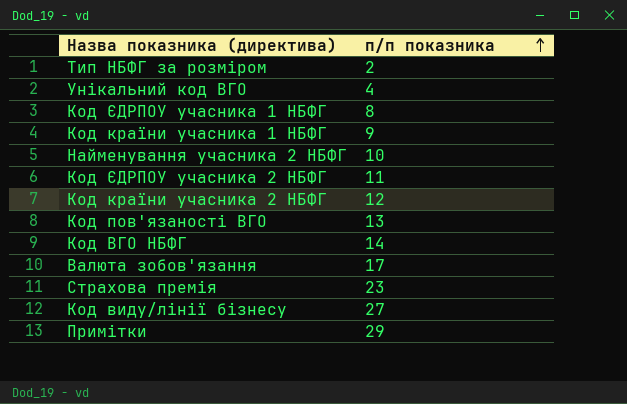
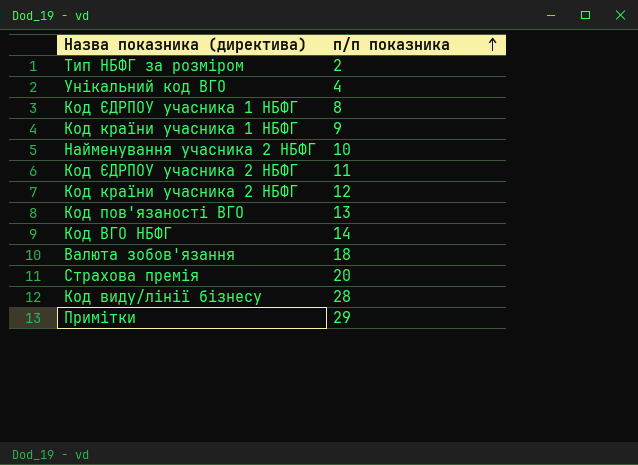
Валюта зобов'язання | п/п показника: 17 -> 18
Страхова премія | п/п показника: 23 -> 20
Код виду/лінії бізнесу | п/п показника: 27 -> 28

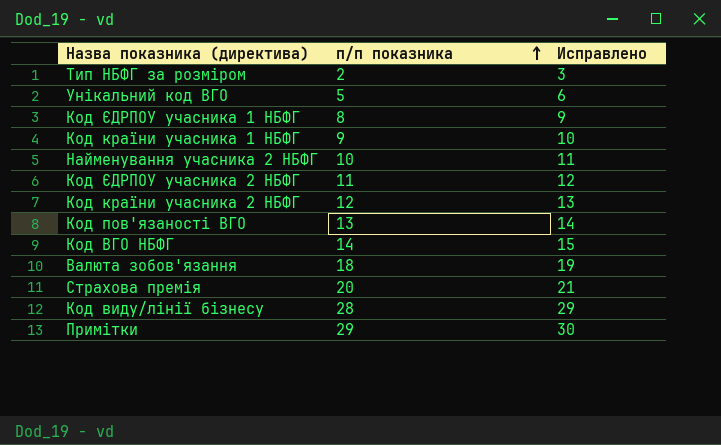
column Исправлено | formula: none -> [п/п показника] + 1
Унікальний код ВГО | п/п показника: 4 -> 5

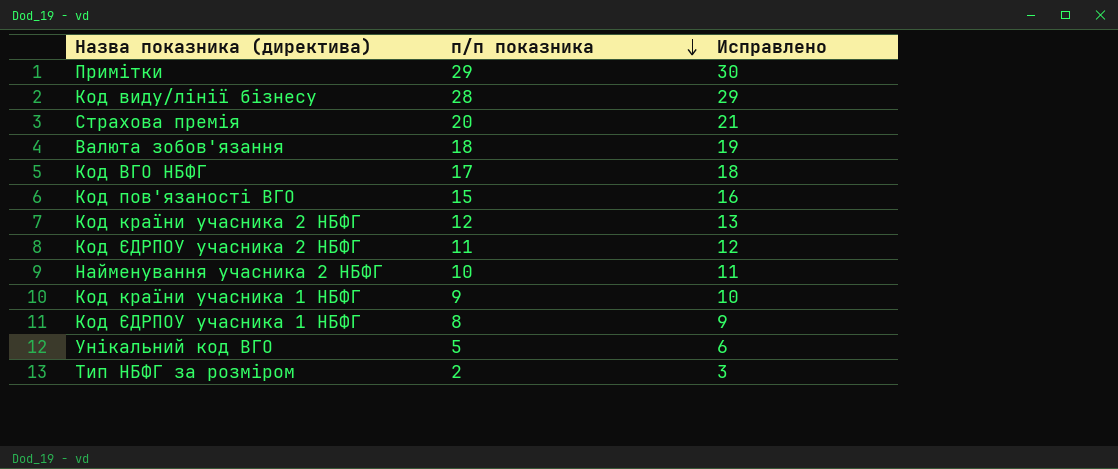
row order: п/п показника ascending -> п/п показника descending
Код ВГО НБФГ | п/п показника: 14 -> 17
Код ВГО НБФГ | Исправлено: 15 -> 18
Код пов'язаності ВГО | п/п показника: 13 -> 15
Код пов'язаності ВГО | Исправлено: 14 -> 16

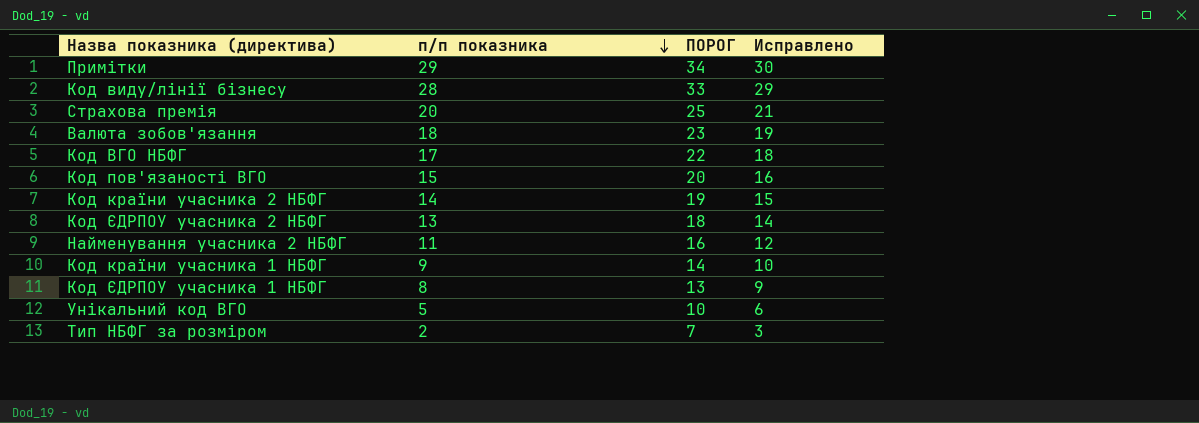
column ПОРОГ | formula: none -> [п/п показника] + 5
Код країни учасника 2 НБФГ | п/п показника: 12 -> 14
Код країни учасника 2 НБФГ | Исправлено: 13 -> 15
Код ЄДРПОУ учасника 2 НБФГ | п/п показника: 11 -> 13
Код ЄДРПОУ учасника 2 НБФГ | Исправлено: 12 -> 14
Найменування учасника 2 НБФГ | п/п показника: 10 -> 11
Найменування учасника 2 НБФГ | Исправлено: 11 -> 12

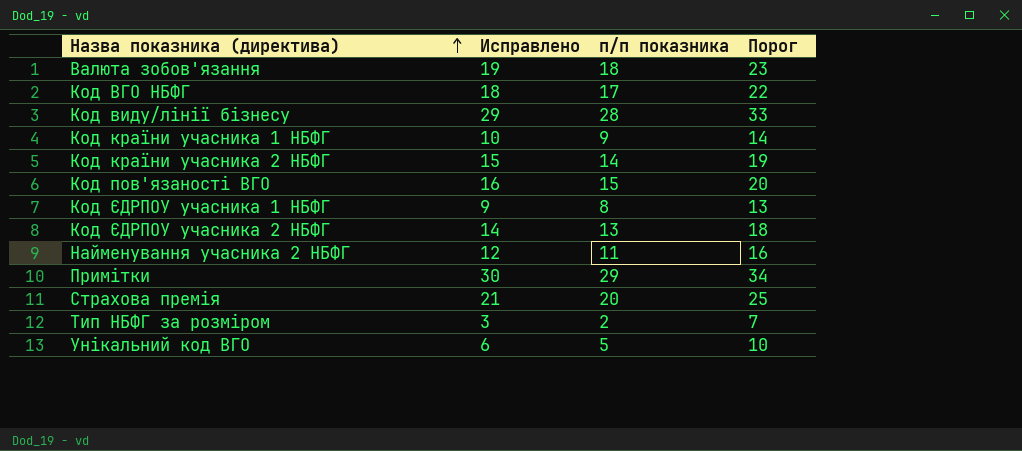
row order: п/п показника descending -> Назва показника (директива) ascending
column Исправлено | position: 4 -> 2
column name: ПОРОГ -> Порог

